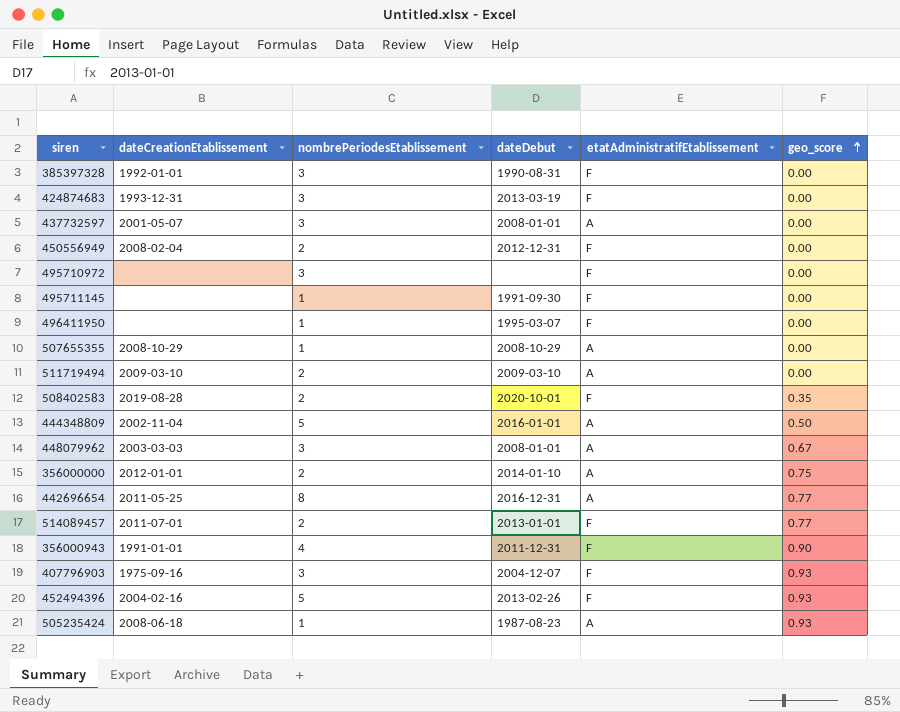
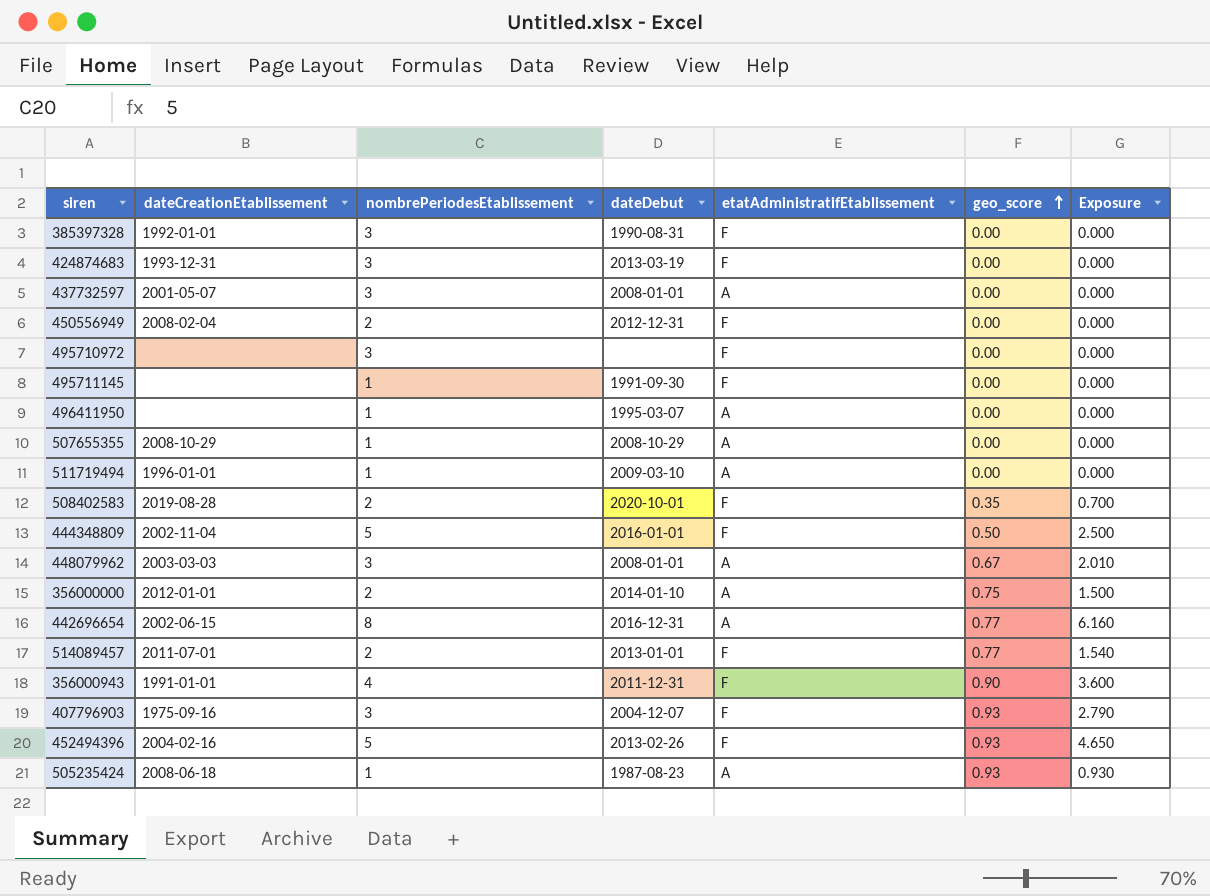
column Exposure | formula: none -> [nombrePeriodesEtablissement] * [geo_score]
496411950 | etatAdministratifEtablissement: F -> A
511719494 | dateCreationEtablissement: 2009-03-10 -> 1996-01-01
511719494 | nombrePeriodesEtablissement: 2 -> 1
444348809 | etatAdministratifEtablissement: A -> F
442696654 | dateCreationEtablissement: 2011-05-25 -> 2002-06-15

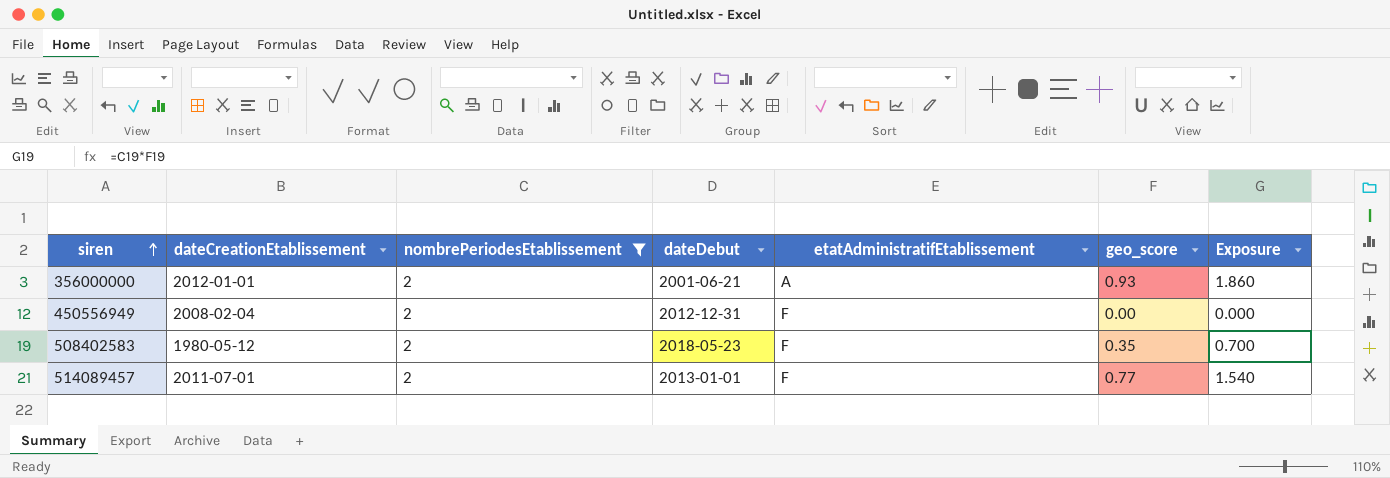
filter: none -> nombrePeriodesEtablissement = 2
row order: geo_score ascending -> siren ascending
356000000 | dateDebut: 2014-01-10 -> 2001-06-21
356000000 | geo_score: 0.75 -> 0.93
356000000 | Exposure: 1.500 -> 1.860
508402583 | dateCreationEtablissement: 2019-08-28 -> 1980-05-12
508402583 | dateDebut: 2020-10-01 -> 2018-05-23

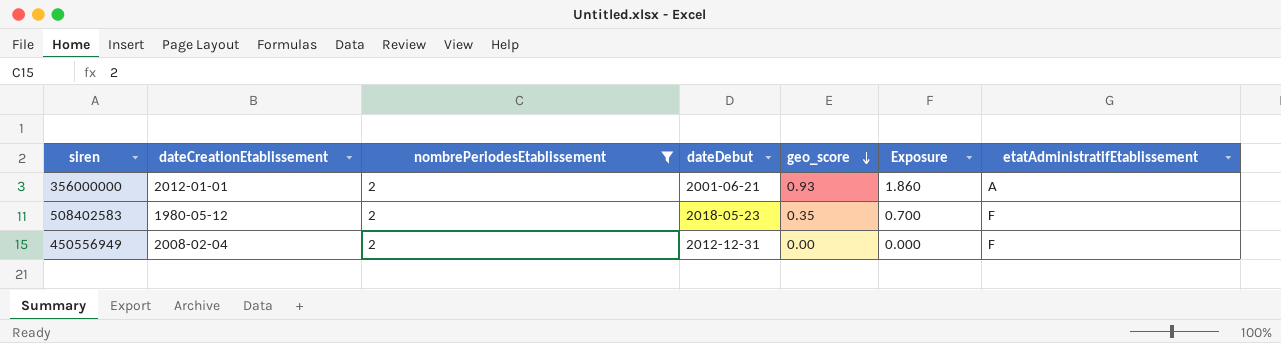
row order: siren ascending -> geo_score descending
column etatAdministratifEtablissement | position: 5 -> 7
row 514089457: 2011-07-01 | 2 | 2013-01-01 | F | 0.77 | 1.540 -> none

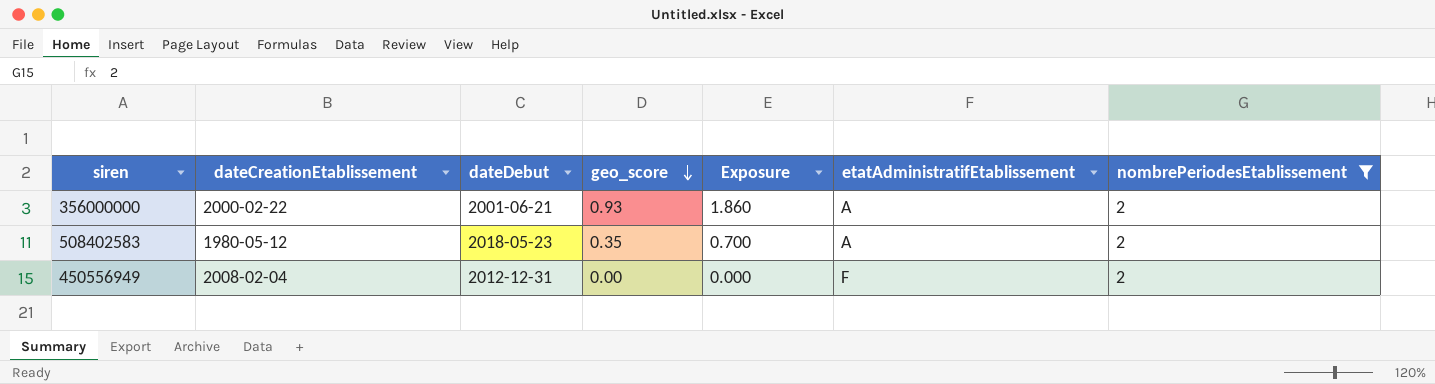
column nombrePeriodesEtablissement | position: 3 -> 7
356000000 | dateCreationEtablissement: 2012-01-01 -> 2000-02-22
508402583 | etatAdministratifEtablissement: F -> A

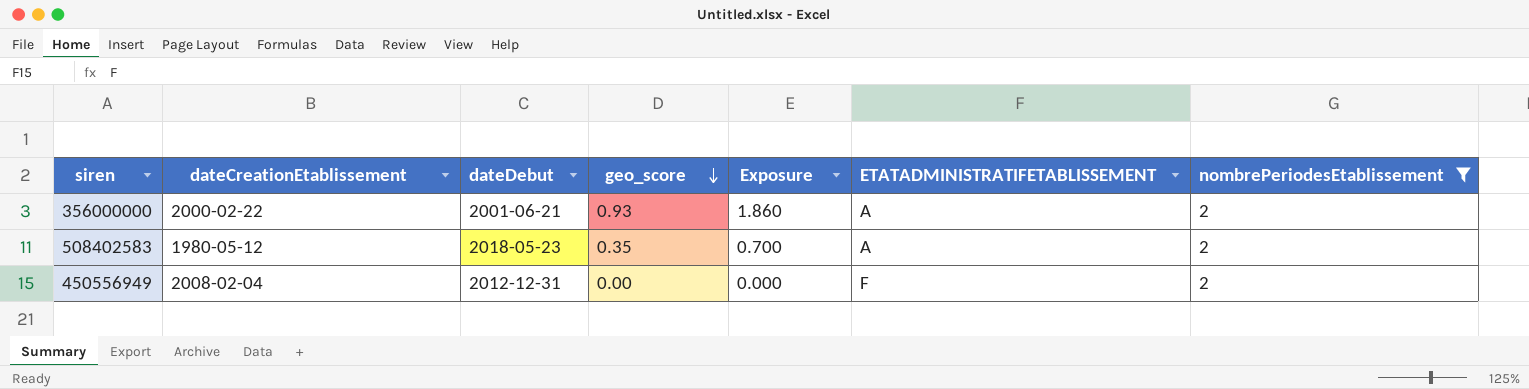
column name: etatAdministratifEtablissement -> ETATADMINISTRATIFETABLISSEMENT

